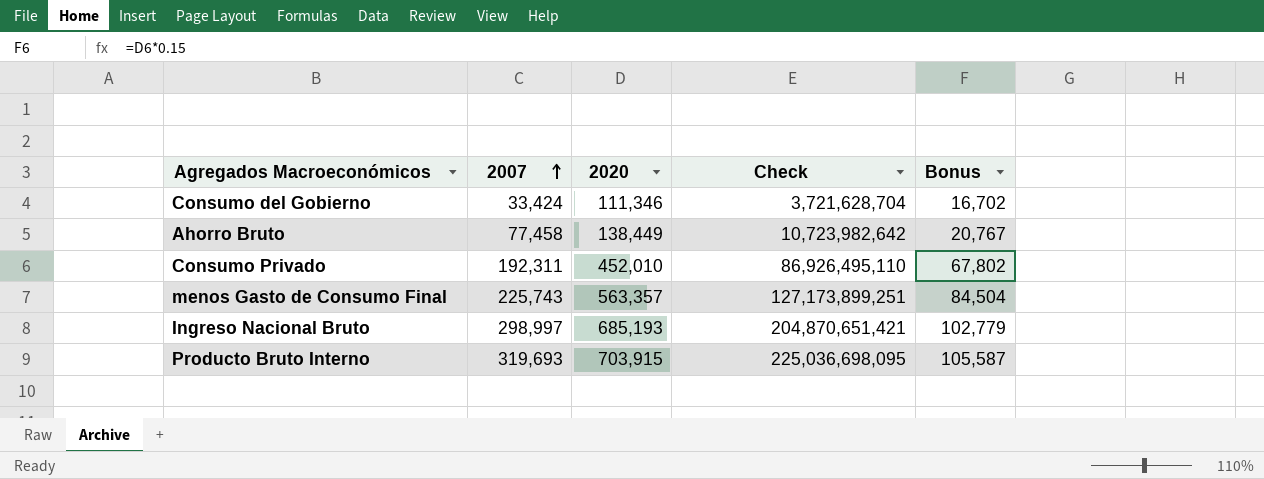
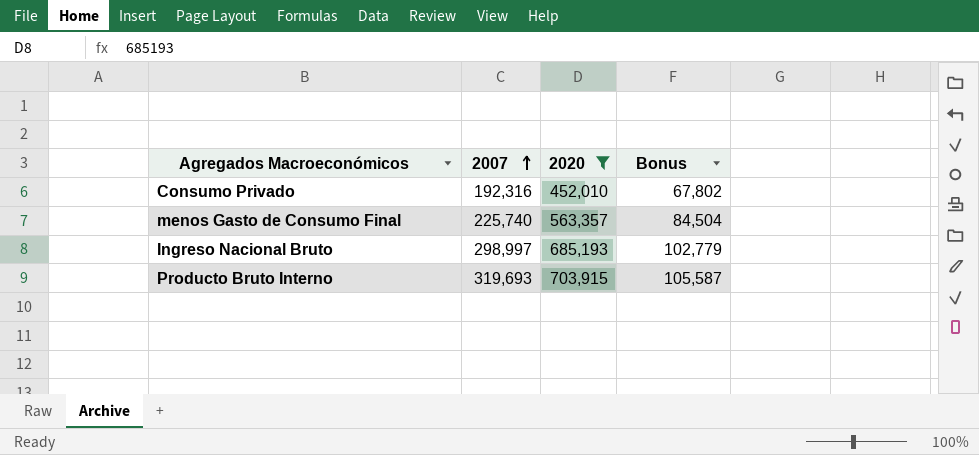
filter: none -> 2020 >= 452,010
column Check | formula: [2007] * [2020] -> none
Consumo Privado | 2007: 192,311 -> 192,316
menos Gasto de Consumo Final | 2007: 225,743 -> 225,740

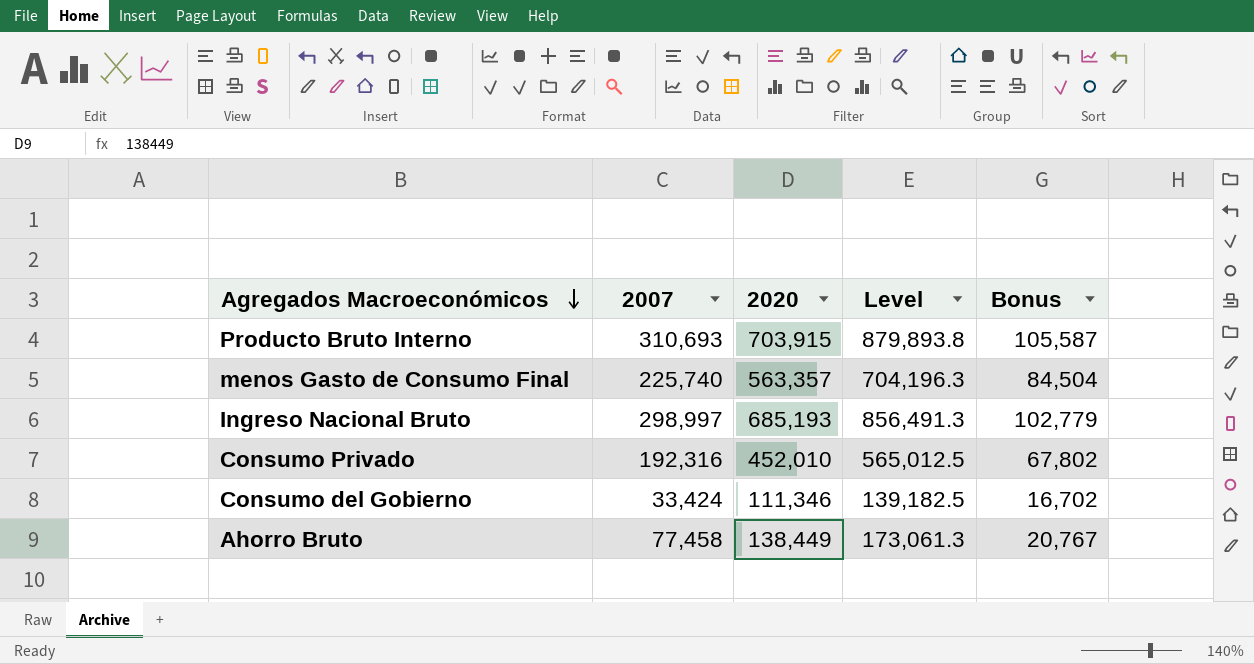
filter: 2020 >= 452,010 -> none
row order: 2007 ascending -> Agregados Macroeconómicos descending
column Level | formula: none -> [2020] * 1.25
Producto Bruto Interno | 2007: 319,693 -> 310,693

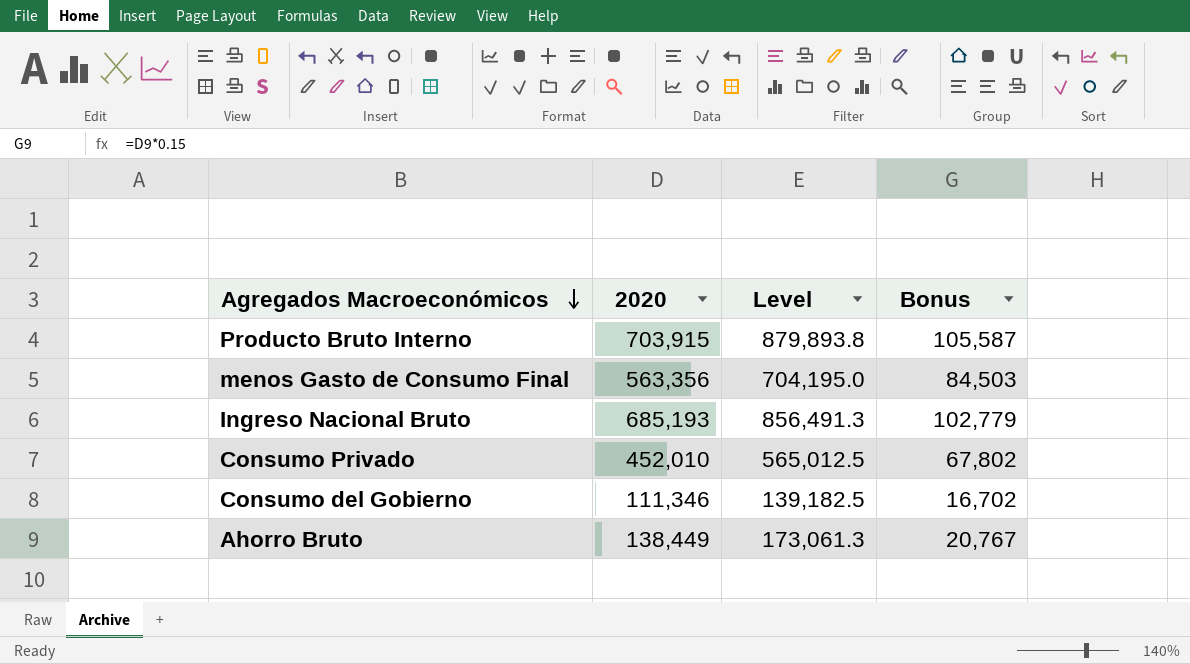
column 2007 | position: 2 -> none
menos Gasto de Consumo Final | 2020: 563,357 -> 563,356
menos Gasto de Consumo Final | Level: 704,196.3 -> 704,195.0
menos Gasto de Consumo Final | Bonus: 84,504 -> 84,503

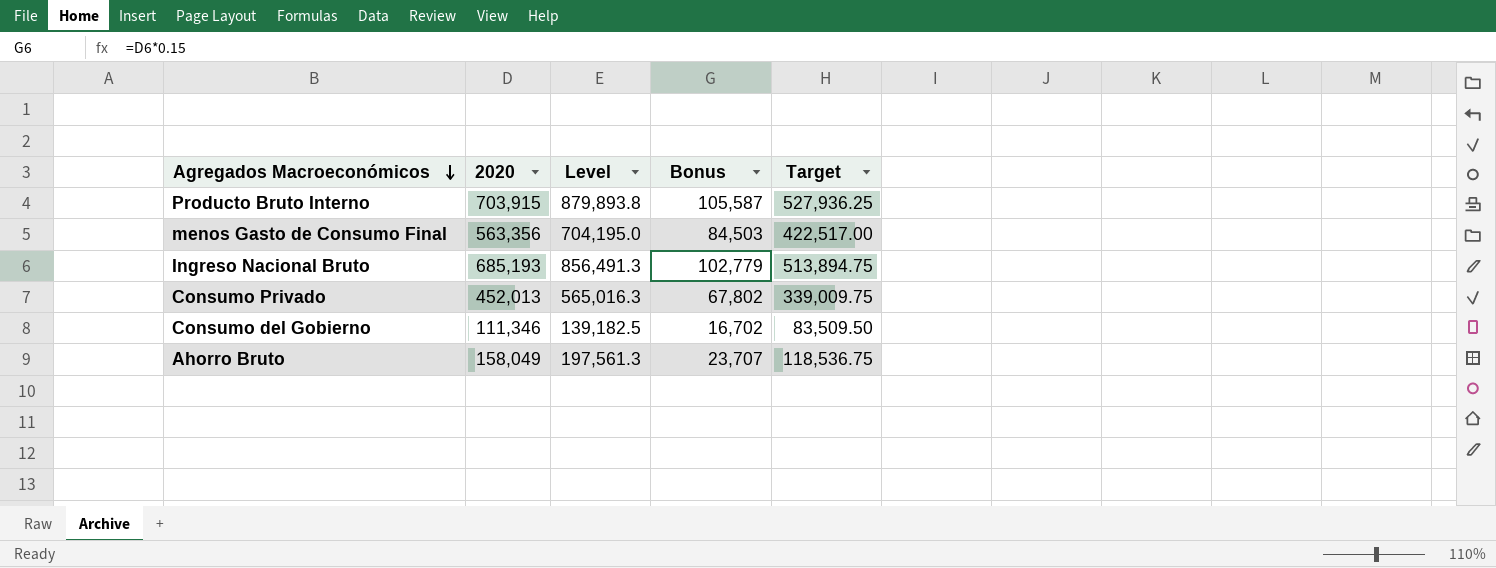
column Target | formula: none -> [2020] * 0.75
Consumo Privado | 2020: 452,010 -> 452,013
Consumo Privado | Level: 565,012.5 -> 565,016.3
Ahorro Bruto | 2020: 138,449 -> 158,049
Ahorro Bruto | Level: 173,061.3 -> 197,561.3
Ahorro Bruto | Bonus: 20,767 -> 23,707

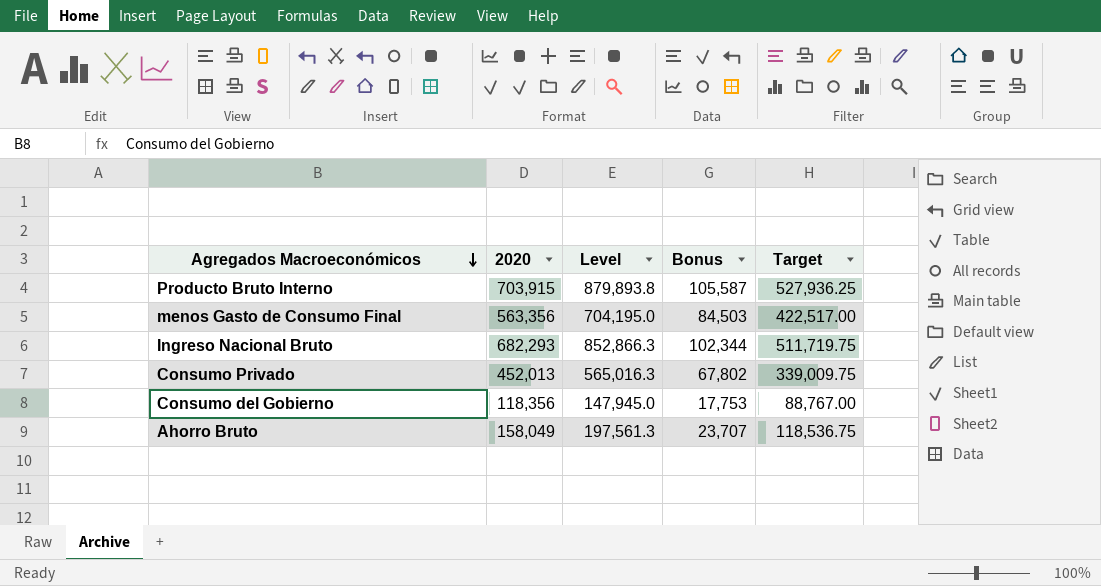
Ingreso Nacional Bruto | 2020: 685,193 -> 682,293
Ingreso Nacional Bruto | Level: 856,491.3 -> 852,866.3
Ingreso Nacional Bruto | Bonus: 102,779 -> 102,344
Ingreso Nacional Bruto | Target: 513,894.75 -> 511,719.75
Consumo del Gobierno | 2020: 111,346 -> 118,356
Consumo del Gobierno | Level: 139,182.5 -> 147,945.0
Consumo del Gobierno | Bonus: 16,702 -> 17,753
Consumo del Gobierno | Target: 83,509.50 -> 88,767.00

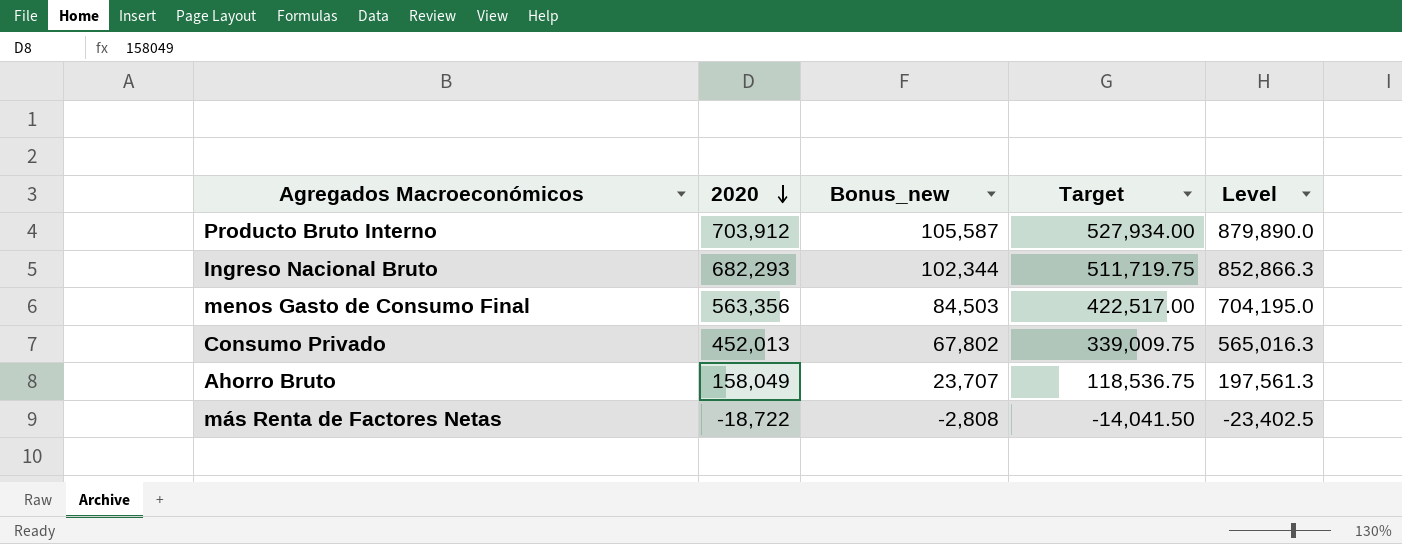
row order: Agregados Macroeconómicos descending -> 2020 descending
column name: Bonus -> Bonus_new
column Level | position: 3 -> 5
row Consumo del Gobierno: 118,356 | 147,945.0 | 17,753 | 88,767.00 -> none
Producto Bruto Interno | 2020: 703,915 -> 703,912
Producto Bruto Interno | Target: 527,936.25 -> 527,934.00
Producto Bruto Interno | Level: 879,893.8 -> 879,890.0
row más Renta de Factores Netas: none -> -18,722 | -2,808 | -14,041.50 | -23,402.5

